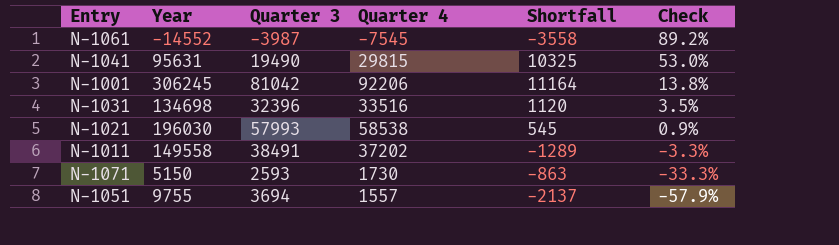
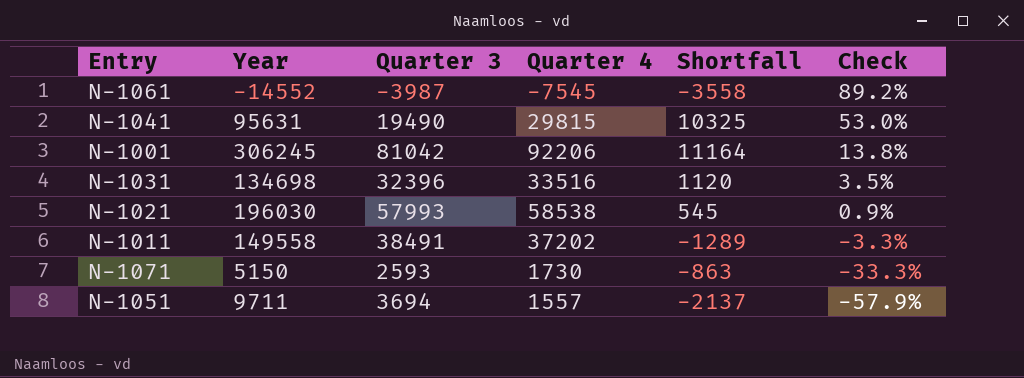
N-1051 | Year: 9755 -> 9711

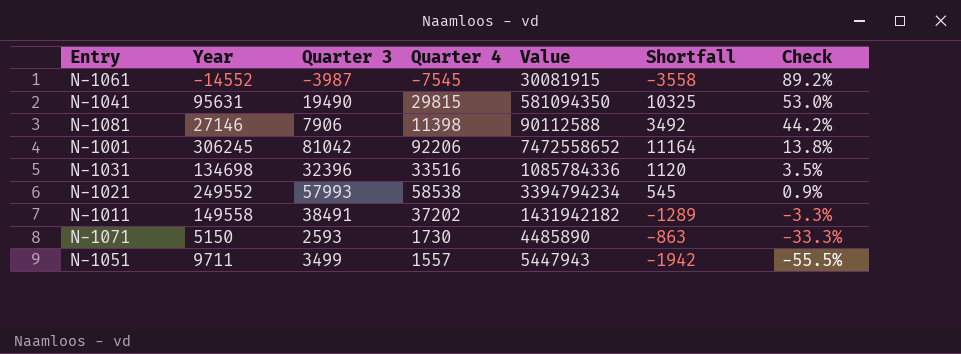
column Value | formula: none -> [Quarter 3] * [Quarter 4]
row N-1081: none -> 27146 | 7906 | 11398 | 90112588 | 3492 | 44.2%
N-1021 | Year: 196030 -> 249552
N-1051 | Quarter 3: 3694 -> 3499
N-1051 | Shortfall: -2137 -> -1942
N-1051 | Check: -57.9% -> -55.5%

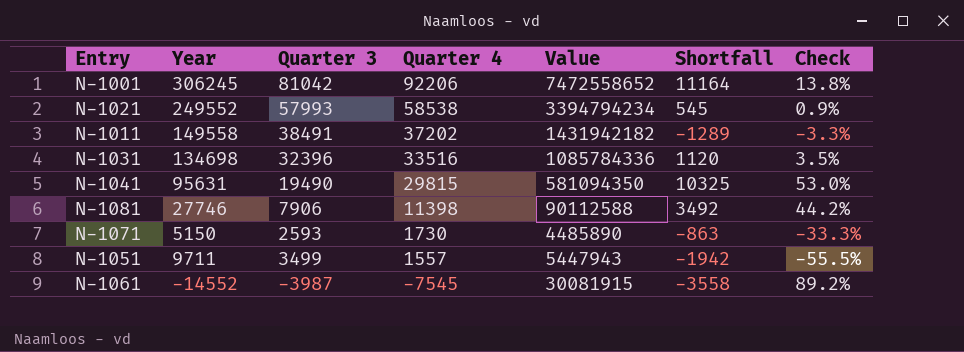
row order: Check descending -> Quarter 4 descending
N-1081 | Year: 27146 -> 27746

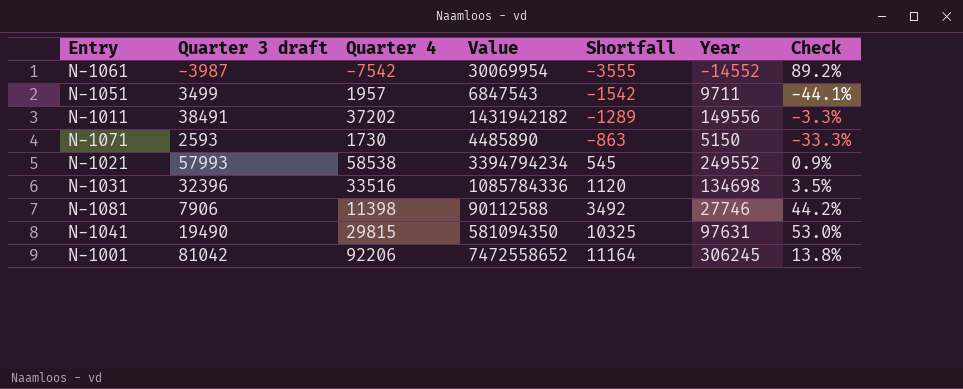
row order: Quarter 4 descending -> Shortfall ascending
column name: Quarter 3 -> Quarter 3 draft
column Year | position: 2 -> 6
N-1061 | Quarter 4: -7545 -> -7542
N-1061 | Value: 30081915 -> 30069954
N-1061 | Shortfall: -3558 -> -3555
N-1051 | Quarter 4: 1557 -> 1957
N-1051 | Value: 5447943 -> 6847543
N-1051 | Shortfall: -1942 -> -1542
N-1051 | Check: -55.5% -> -44.1%
N-1011 | Year: 149558 -> 149556
N-1041 | Year: 95631 -> 97631

